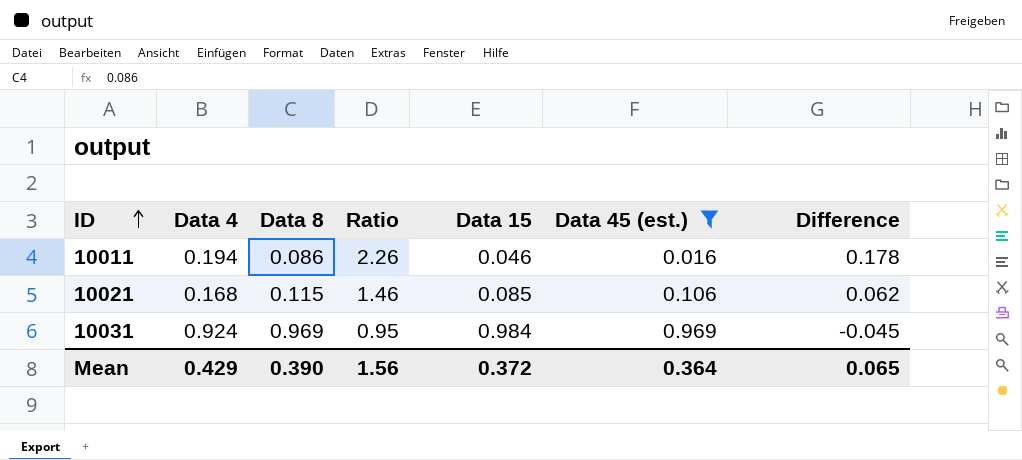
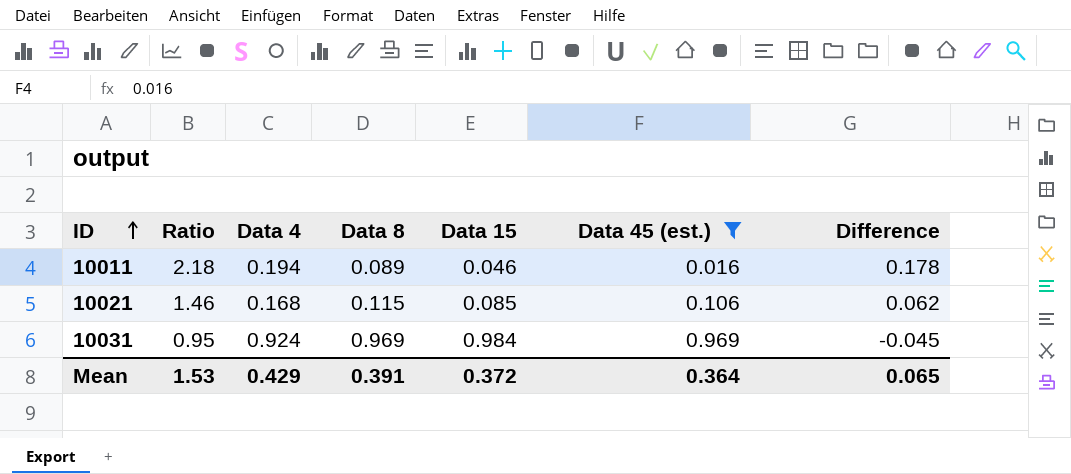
column Ratio | position: 4 -> 2
10011 | Ratio: 2.26 -> 2.18
10011 | Data 8: 0.086 -> 0.089
Mean | Ratio: 1.56 -> 1.53
Mean | Data 8: 0.390 -> 0.391

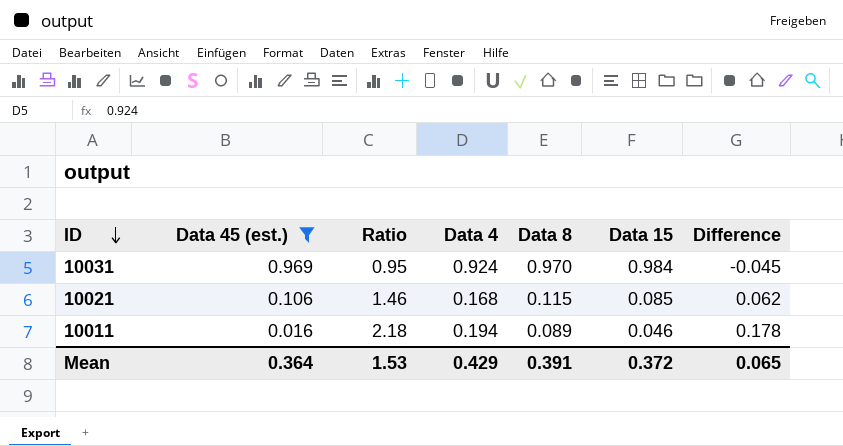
row order: ID ascending -> ID descending
column Data 45 (est.) | position: 6 -> 2
10031 | Data 8: 0.969 -> 0.970

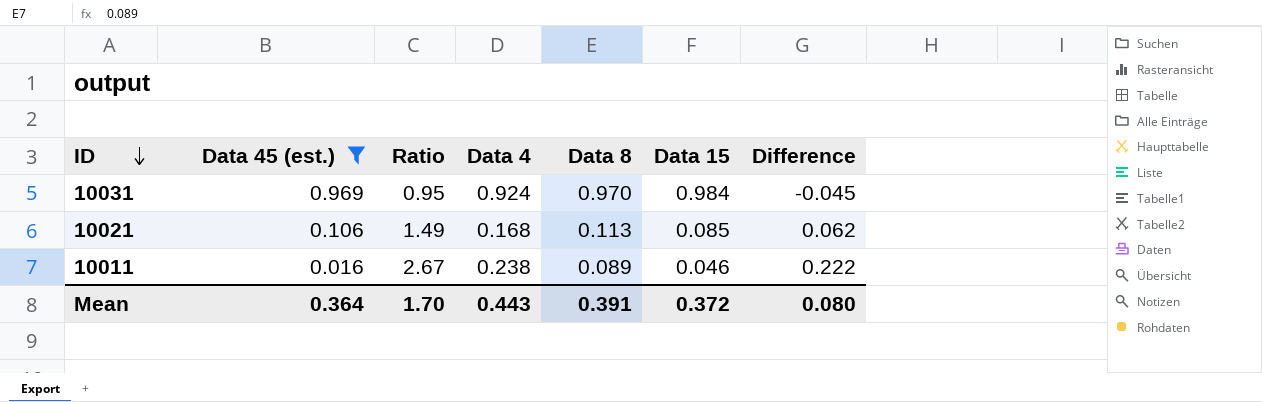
10021 | Ratio: 1.46 -> 1.49
10021 | Data 8: 0.115 -> 0.113
10011 | Ratio: 2.18 -> 2.67
10011 | Data 4: 0.194 -> 0.238
10011 | Difference: 0.178 -> 0.222
Mean | Ratio: 1.53 -> 1.70
Mean | Data 4: 0.429 -> 0.443
Mean | Difference: 0.065 -> 0.080

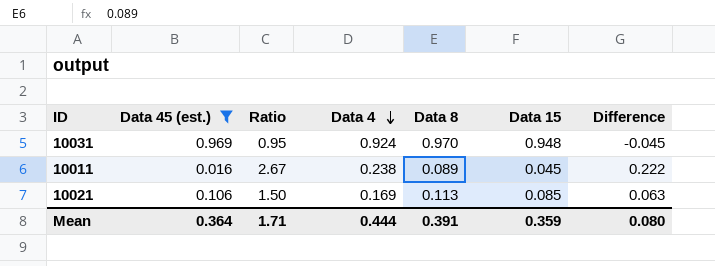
row order: ID descending -> Data 4 descending
10031 | Data 15: 0.984 -> 0.948
10011 | Data 15: 0.046 -> 0.045
10021 | Ratio: 1.49 -> 1.50
10021 | Data 4: 0.168 -> 0.169
10021 | Difference: 0.062 -> 0.063
Mean | Ratio: 1.70 -> 1.71
Mean | Data 4: 0.443 -> 0.444
Mean | Data 15: 0.372 -> 0.359

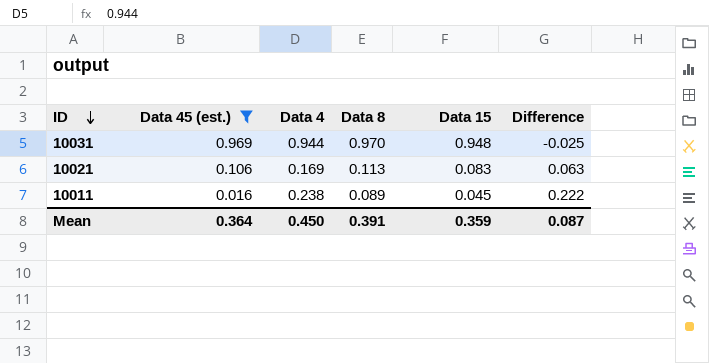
row order: Data 4 descending -> ID descending
column Ratio | formula: [Data 4] / [Data 8] -> none
10031 | Data 4: 0.924 -> 0.944
10031 | Difference: -0.045 -> -0.025
10021 | Data 15: 0.085 -> 0.083
Mean | Data 4: 0.444 -> 0.450
Mean | Difference: 0.080 -> 0.087

